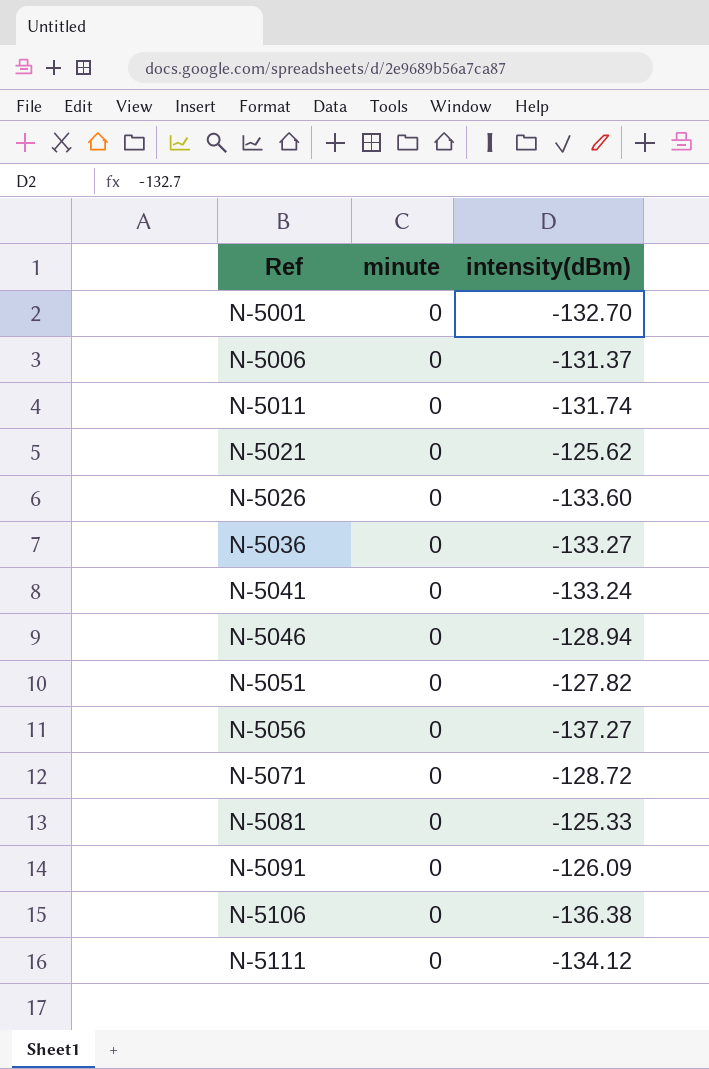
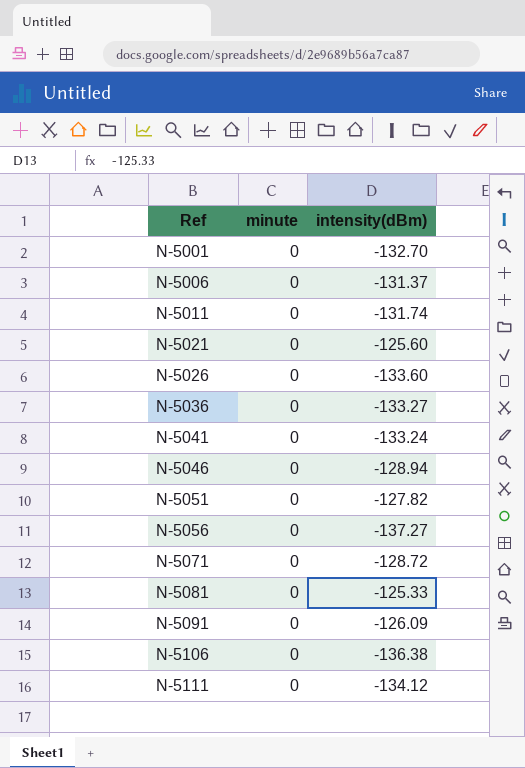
N-5021 | intensity(dBm): -125.62 -> -125.60

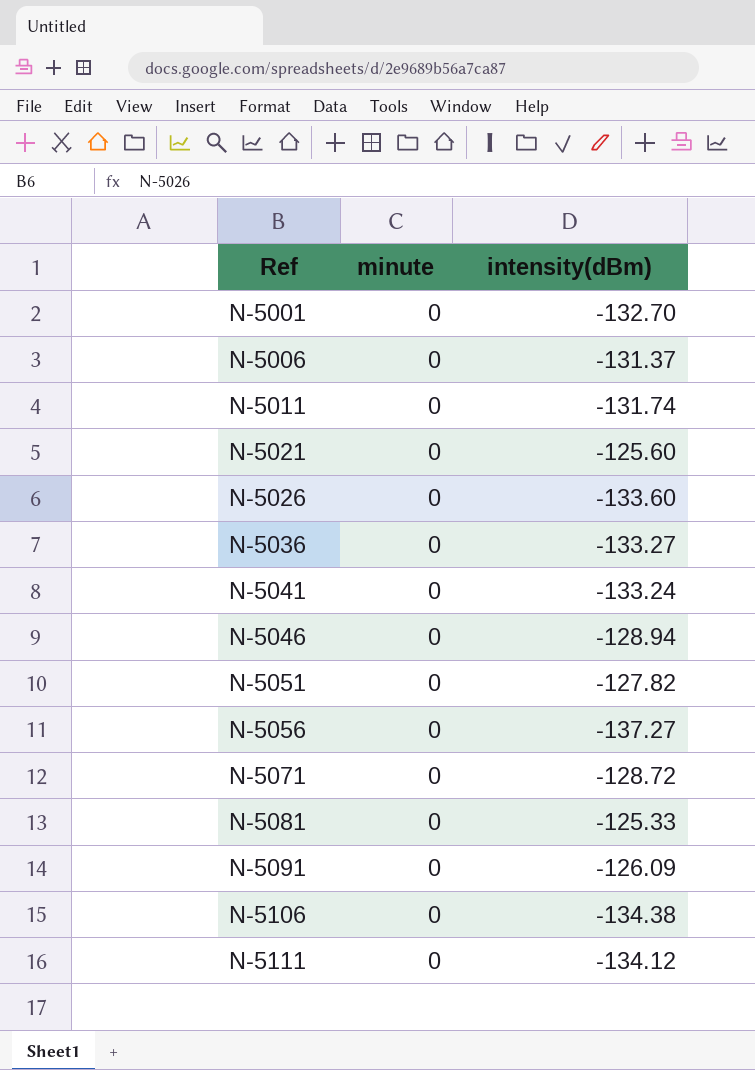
N-5106 | intensity(dBm): -136.38 -> -134.38

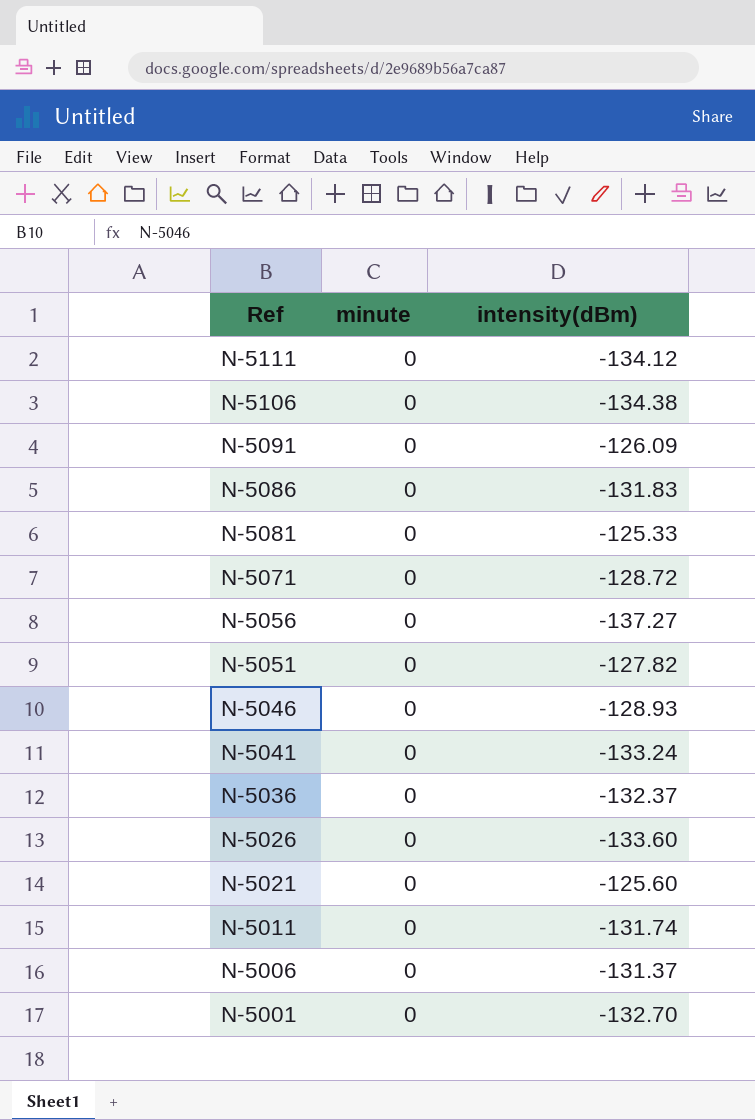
row order: Ref ascending -> Ref descending
row N-5086: none -> 0 | -131.83
N-5046 | intensity(dBm): -128.94 -> -128.93
N-5036 | intensity(dBm): -133.27 -> -132.37

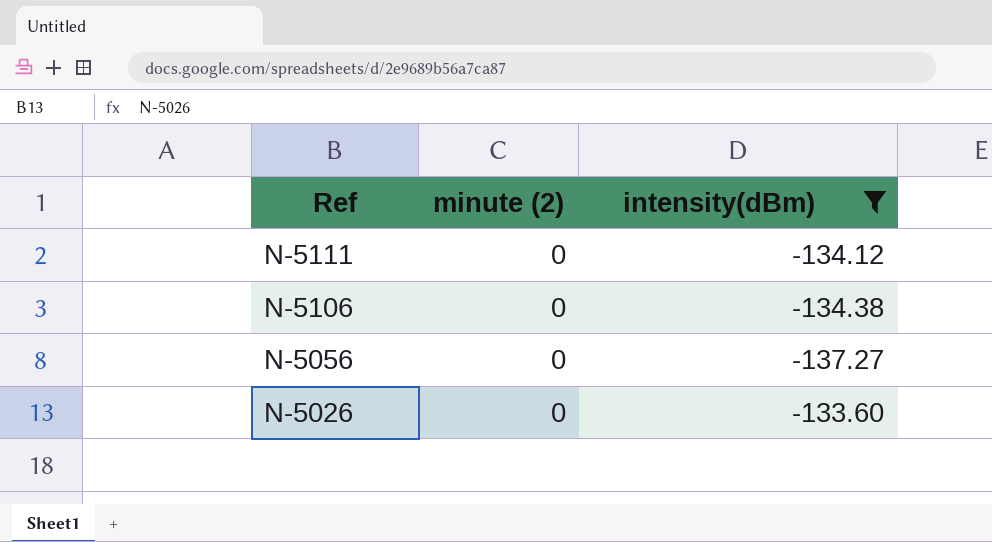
filter: none -> intensity(dBm) <= -133.60
column name: minute -> minute (2)

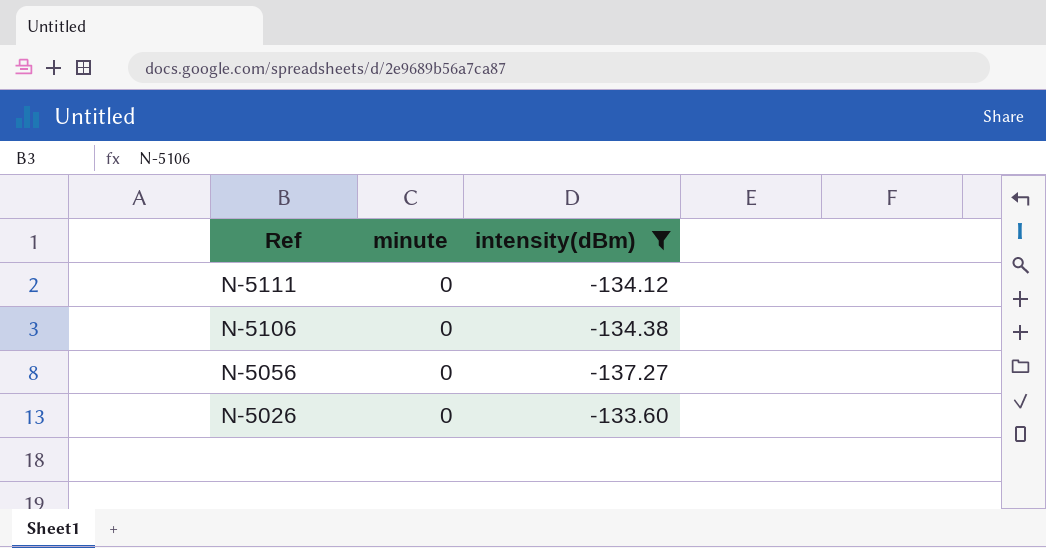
column name: minute (2) -> minute

